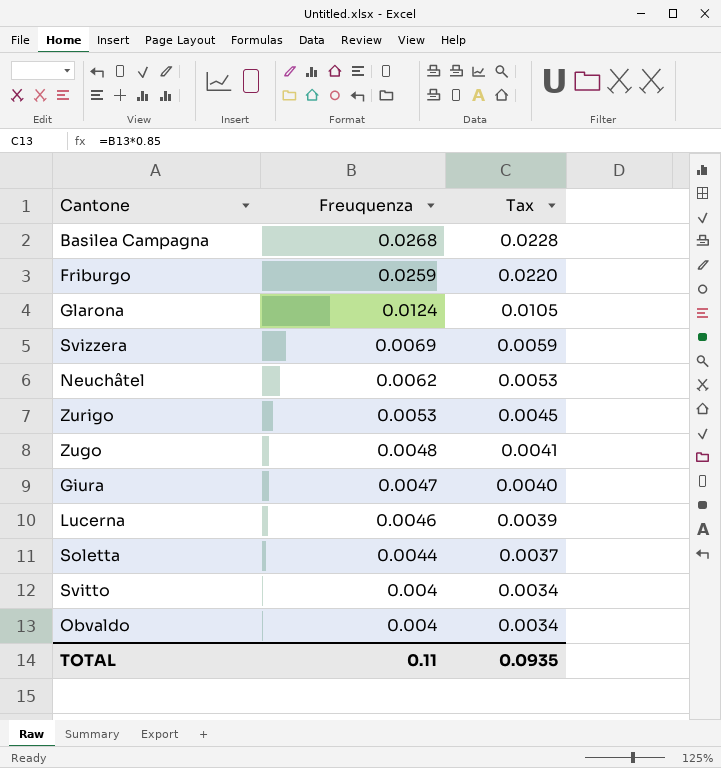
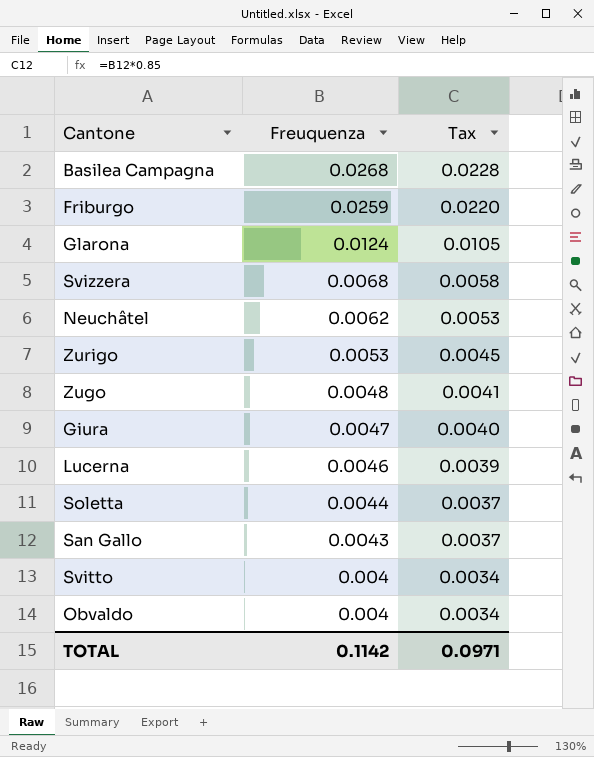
Svizzera | Freuquenza: 0.0069 -> 0.0068
Svizzera | Tax: 0.0059 -> 0.0058
row San Gallo: none -> 0.0043 | 0.0037
TOTAL | Freuquenza: 0.11 -> 0.1142
TOTAL | Tax: 0.0935 -> 0.0971

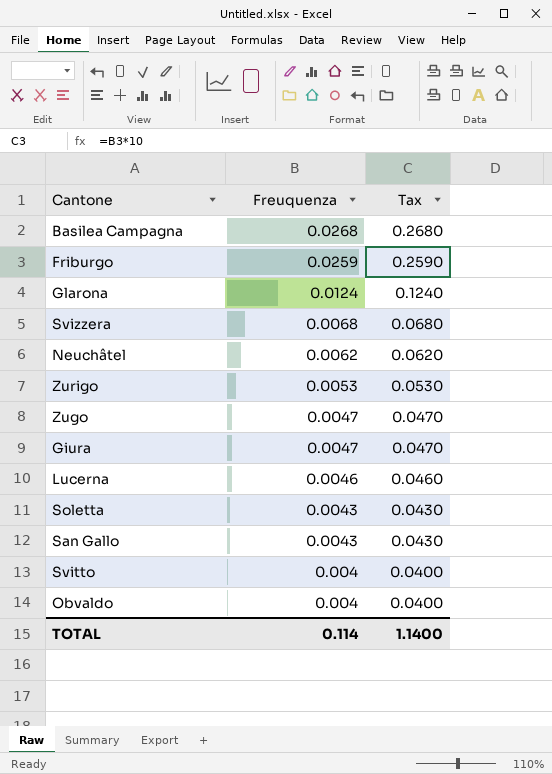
column Tax | formula: [Freuquenza] * 0.85 -> [Freuquenza] * 10
Zugo | Freuquenza: 0.0048 -> 0.0047
Soletta | Freuquenza: 0.0044 -> 0.0043
TOTAL | Freuquenza: 0.1142 -> 0.114
TOTAL | Tax: 0.0971 -> 1.1400

